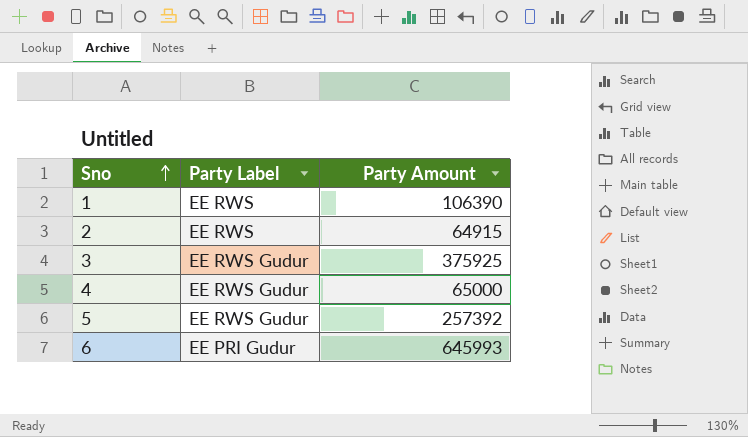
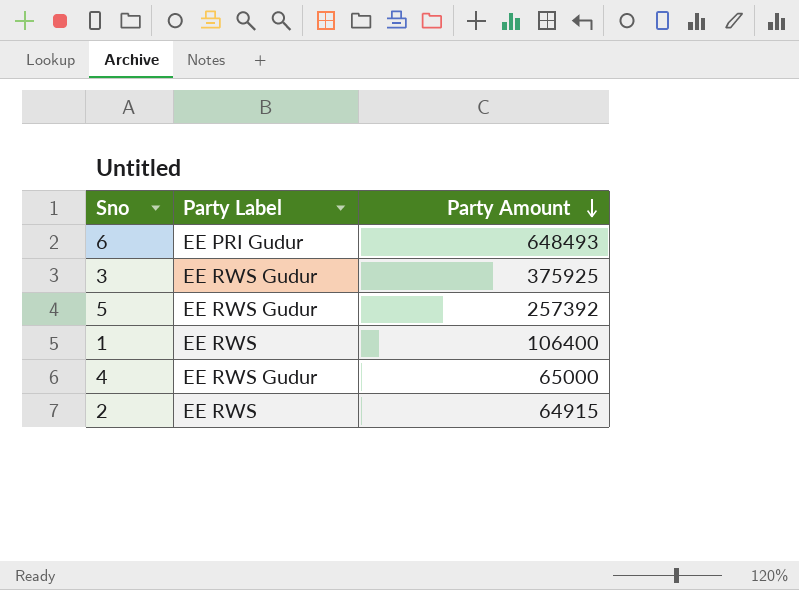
row order: Sno ascending -> Party Amount descending
6 | Party Amount: 645993 -> 648493
1 | Party Amount: 106390 -> 106400

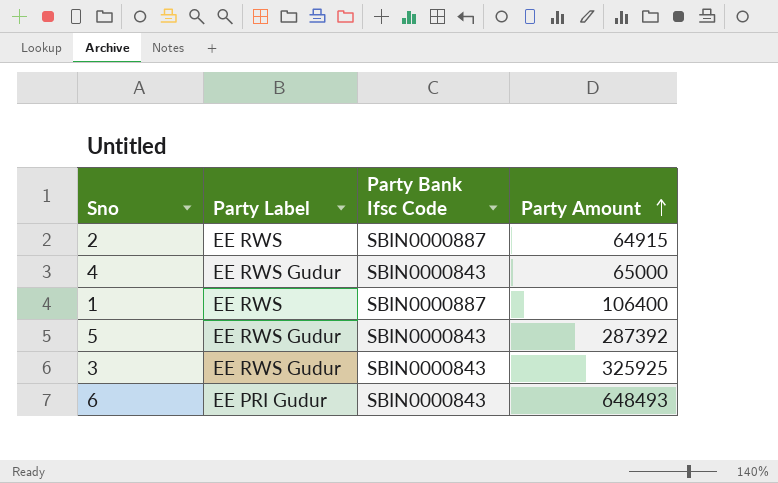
row order: Party Amount descending -> Party Amount ascending
column Party Bank Ifsc Code | position: none -> 3
5 | Party Amount: 257392 -> 287392
3 | Party Amount: 375925 -> 325925

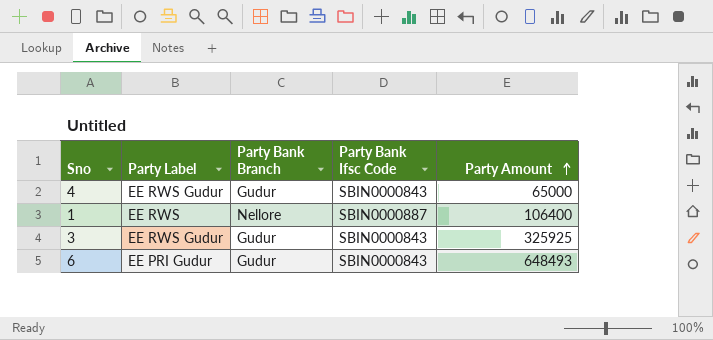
column Party Bank Branch | position: none -> 3
row 2: EE RWS | SBIN0000887 | 64915 -> none
row 5: EE RWS Gudur | SBIN0000843 | 287392 -> none

